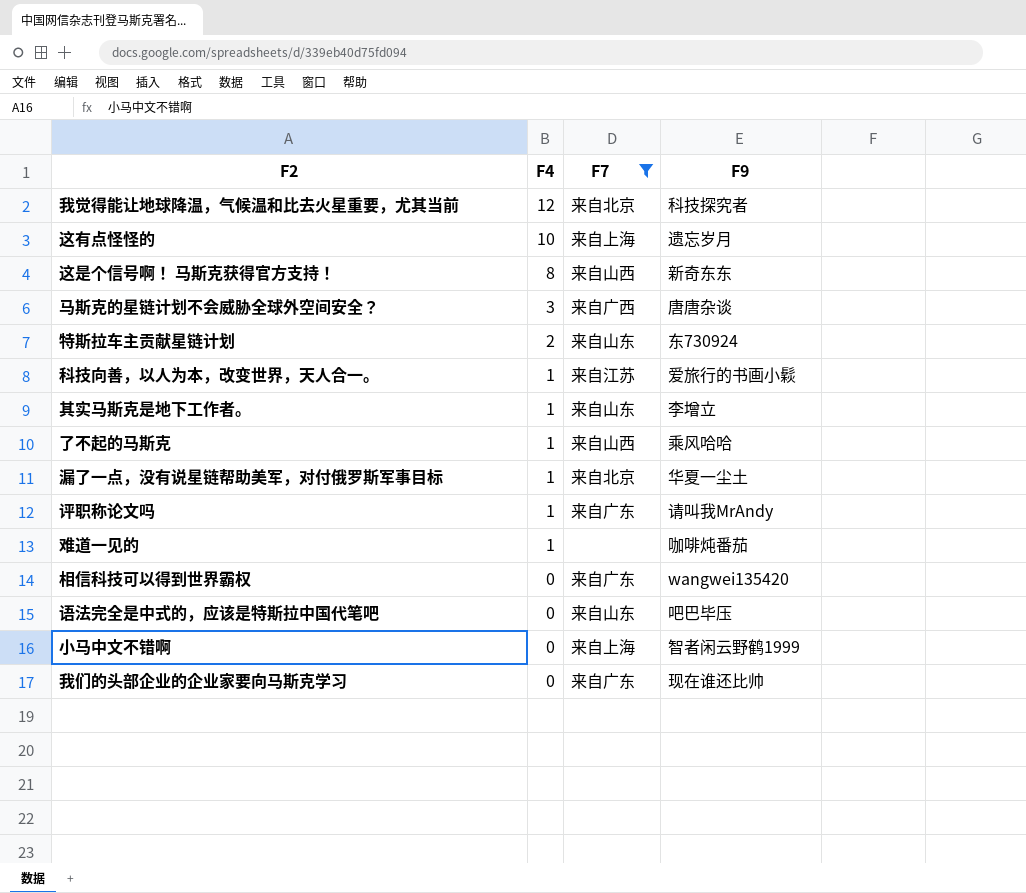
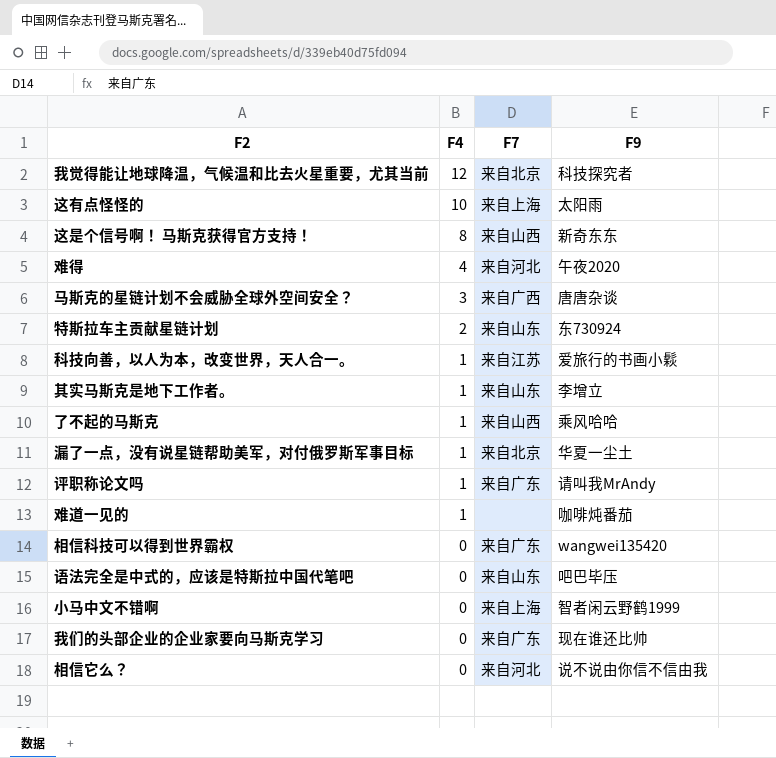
filter: F7 != 来自河北 -> none
这有点怪怪的 | F9: 遗忘岁月 -> 太阳雨

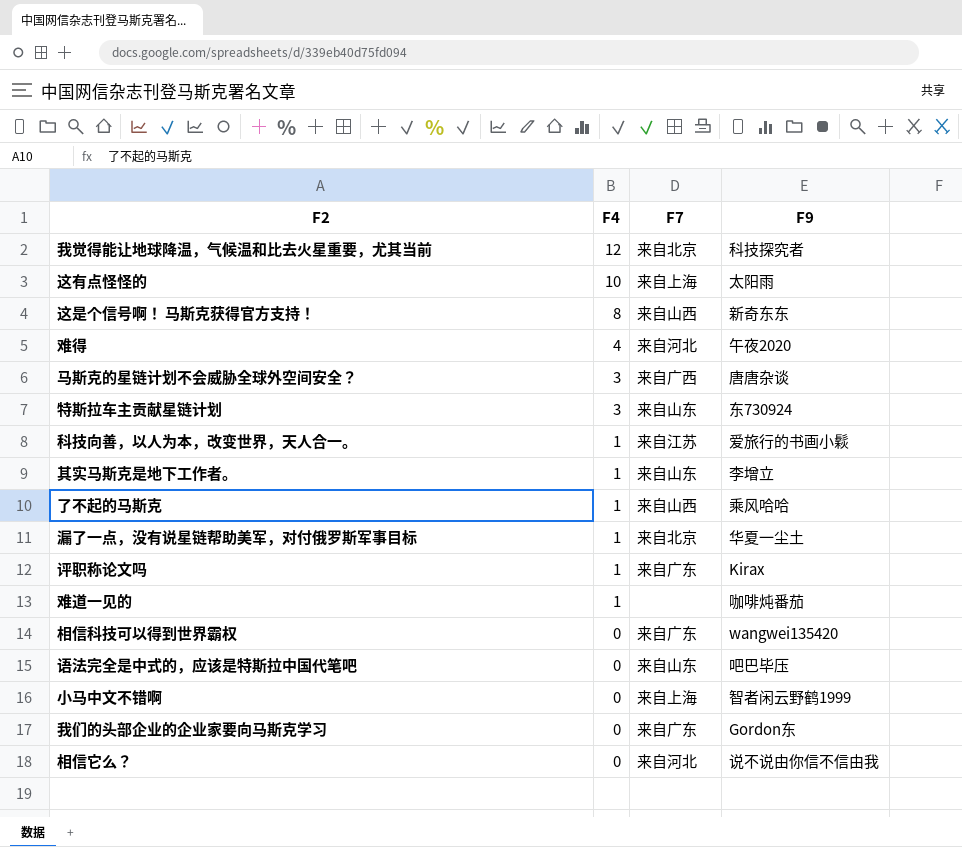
特斯拉车主贡献星链计划 | F4: 2 -> 3
评职称论文吗 | F9: 请叫我MrAndy -> Kirax
我们的头部企业的企业家要向马斯克学习 | F9: 现在谁还比帅 -> Gordon东

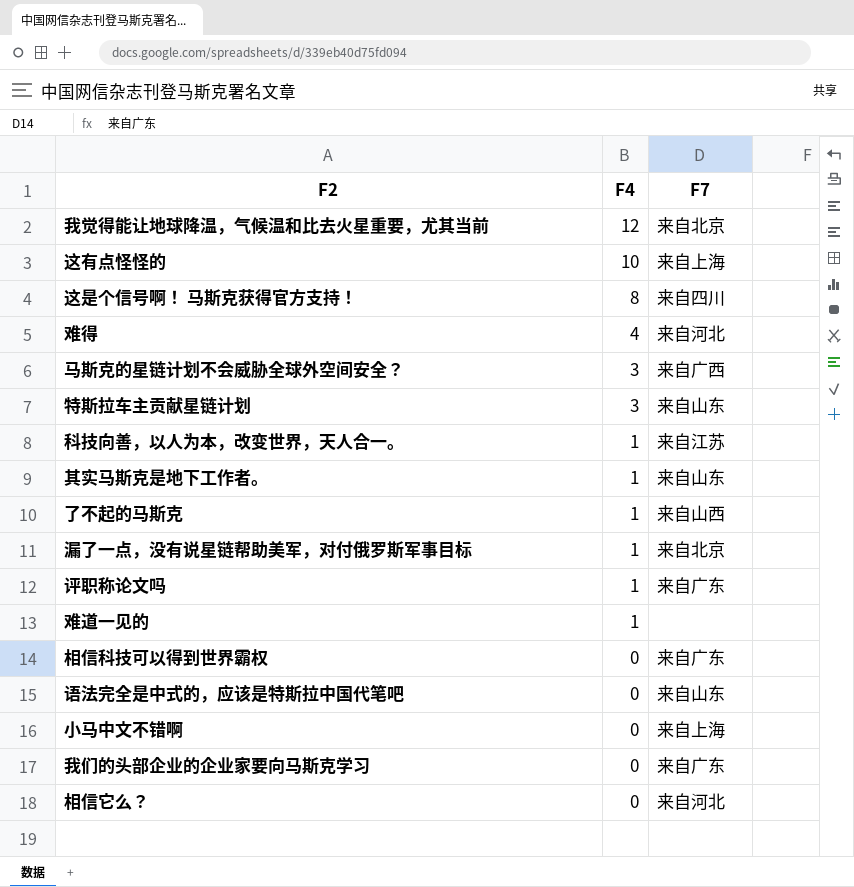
column F9 | position: 4 -> none
这是个信号啊！ 马斯克获得官方支持！ | F7: 来自山西 -> 来自四川

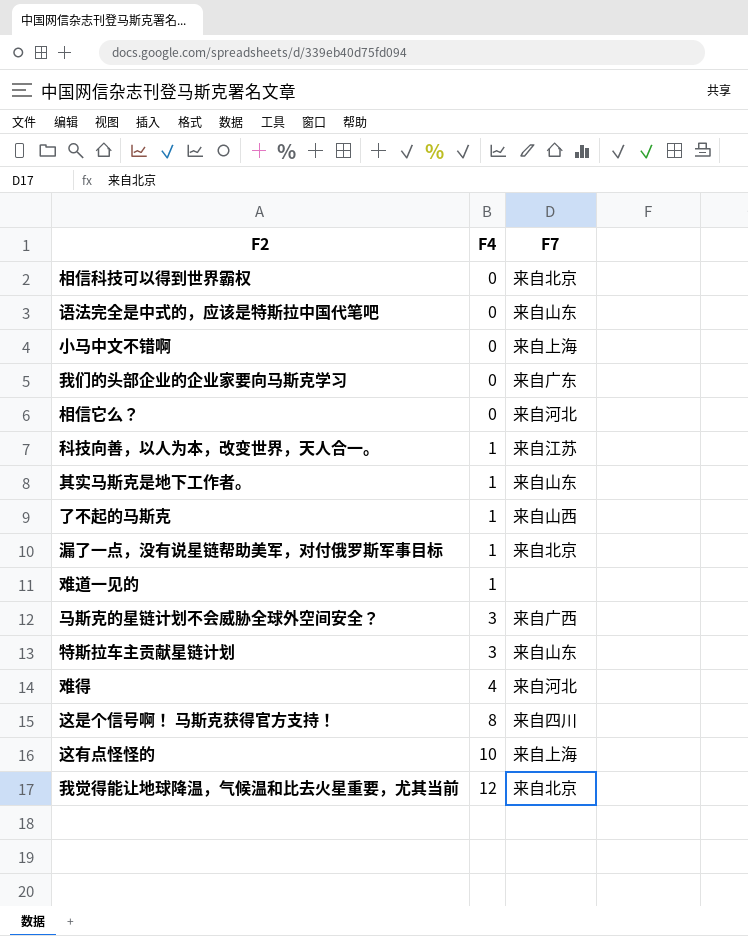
row order: F4 descending -> F4 ascending
row 评职称论文吗: 1 | 来自广东 -> none
相信科技可以得到世界霸权 | F7: 来自广东 -> 来自北京

